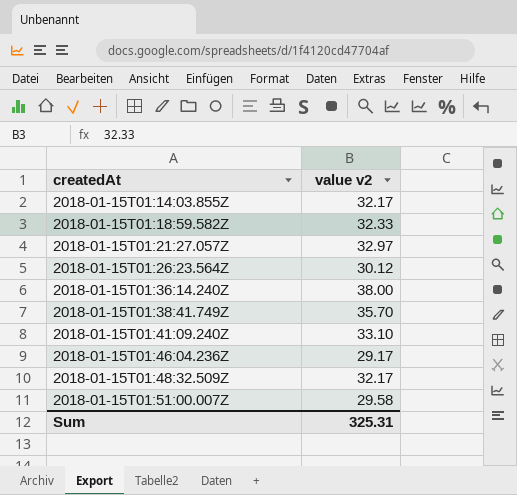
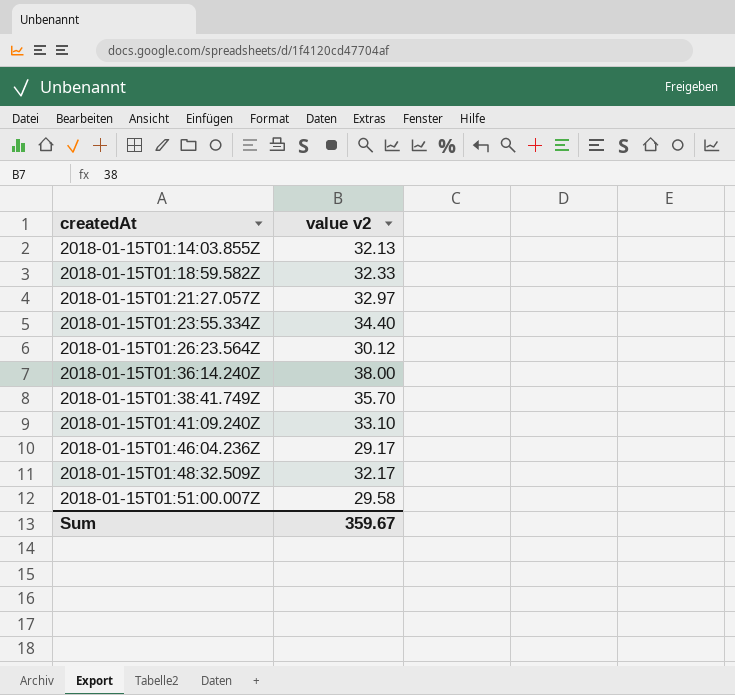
2018-01-15T01:14:03.855Z | value v2: 32.17 -> 32.13
row 2018-01-15T01:23:55.334Z: none -> 34.40
Sum | value v2: 325.31 -> 359.67

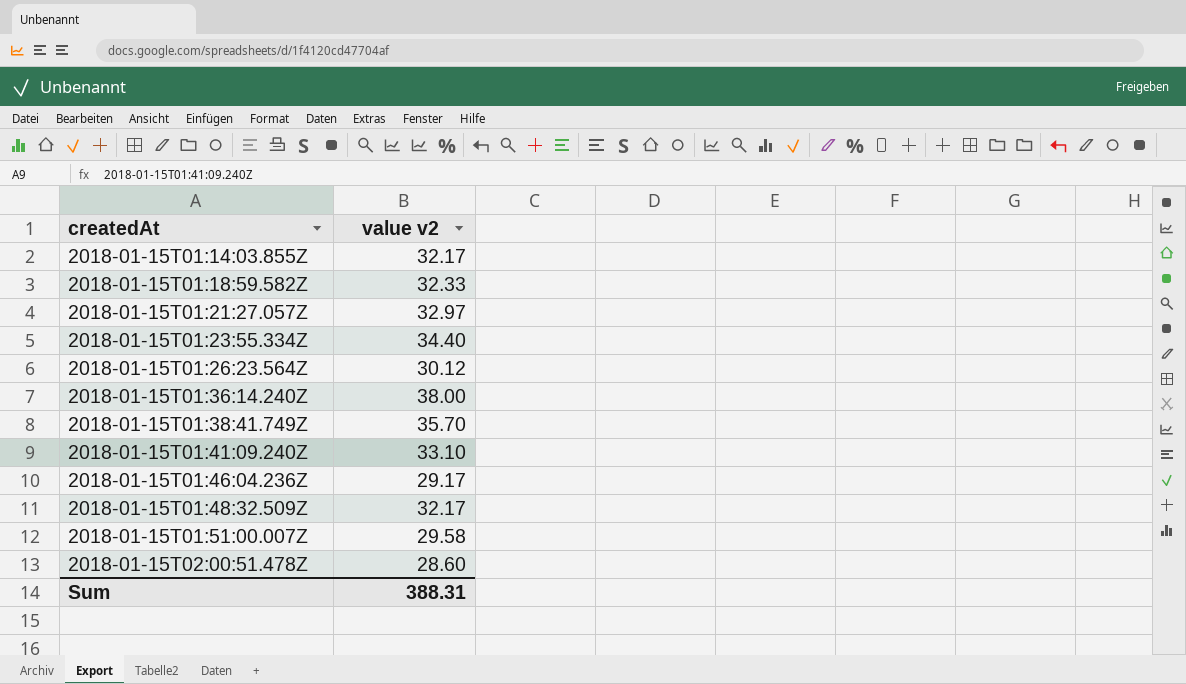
2018-01-15T01:14:03.855Z | value v2: 32.13 -> 32.17
row 2018-01-15T02:00:51.478Z: none -> 28.60
Sum | value v2: 359.67 -> 388.31

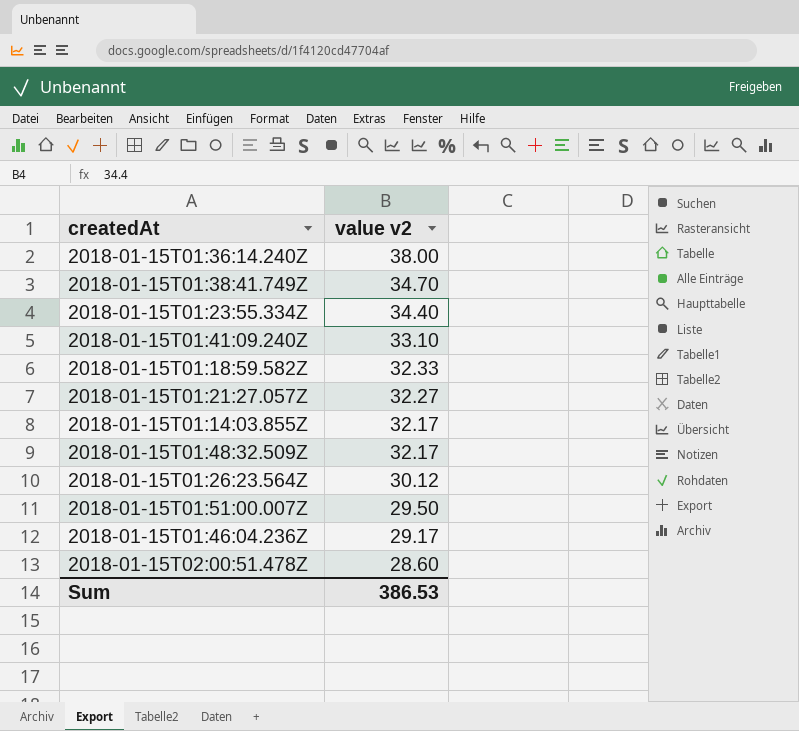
row order: createdAt ascending -> value v2 descending
2018-01-15T01:38:41.749Z | value v2: 35.70 -> 34.70
2018-01-15T01:21:27.057Z | value v2: 32.97 -> 32.27
2018-01-15T01:51:00.007Z | value v2: 29.58 -> 29.50
Sum | value v2: 388.31 -> 386.53

